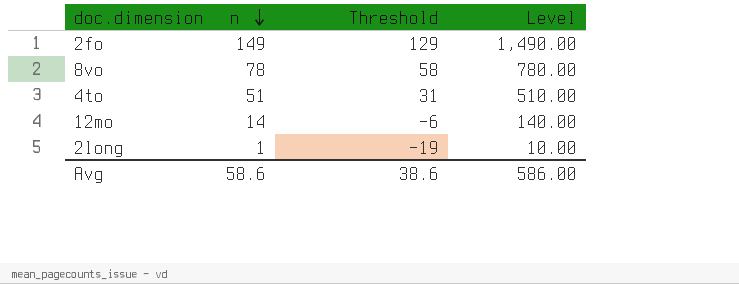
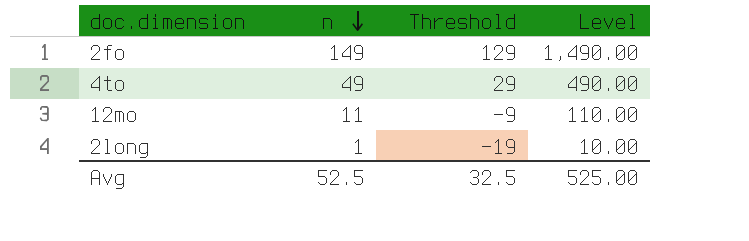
row 8vo: 78 | 58 | 780.00 -> none
4to | n: 51 -> 49
4to | Threshold: 31 -> 29
4to | Level: 510.00 -> 490.00
12mo | n: 14 -> 11
12mo | Threshold: -6 -> -9
12mo | Level: 140.00 -> 110.00
Avg | n: 58.6 -> 52.5
Avg | Threshold: 38.6 -> 32.5
Avg | Level: 586.00 -> 525.00

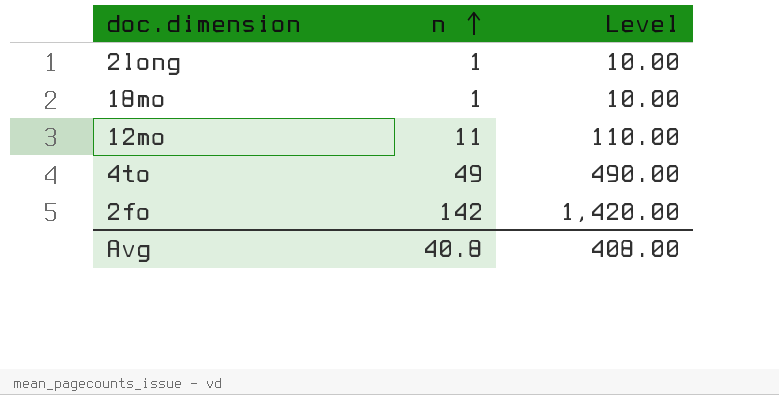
row order: n descending -> n ascending
column Threshold | formula: [n] - 20 -> none
row 18mo: none -> 1 | 10.00
2fo | n: 149 -> 142
2fo | Level: 1,490.00 -> 1,420.00
Avg | n: 52.5 -> 40.8
Avg | Level: 525.00 -> 408.00

